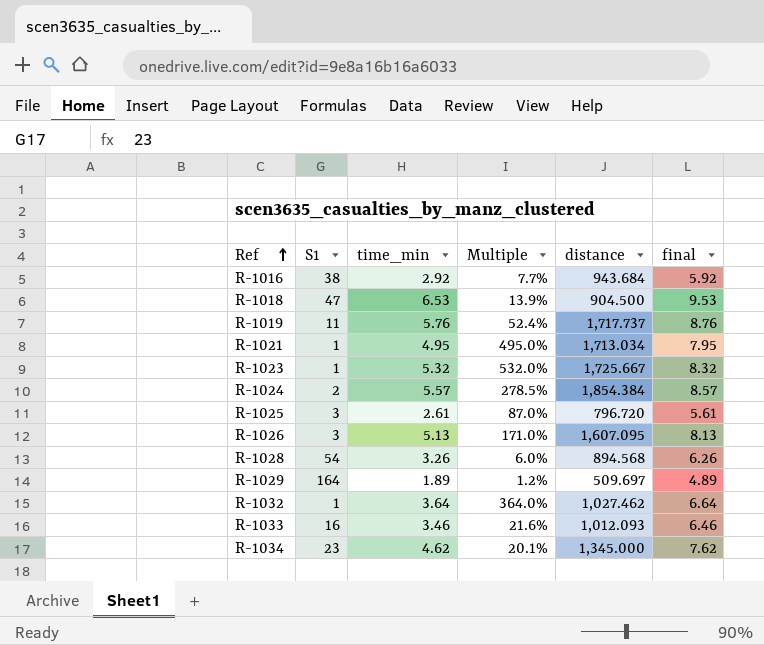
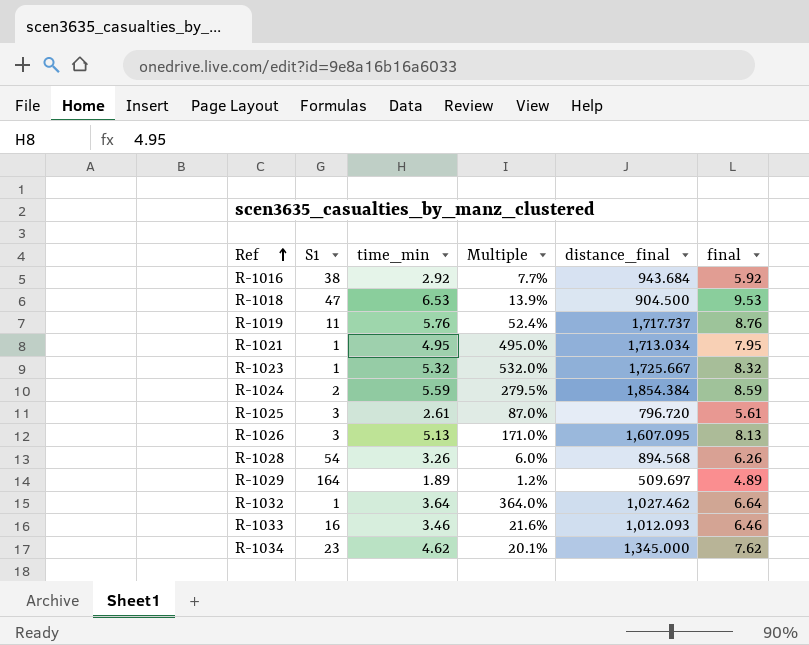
column name: distance -> distance_final
R-1024 | time_min: 5.57 -> 5.59
R-1024 | Multiple: 278.5% -> 279.5%
R-1024 | final: 8.57 -> 8.59

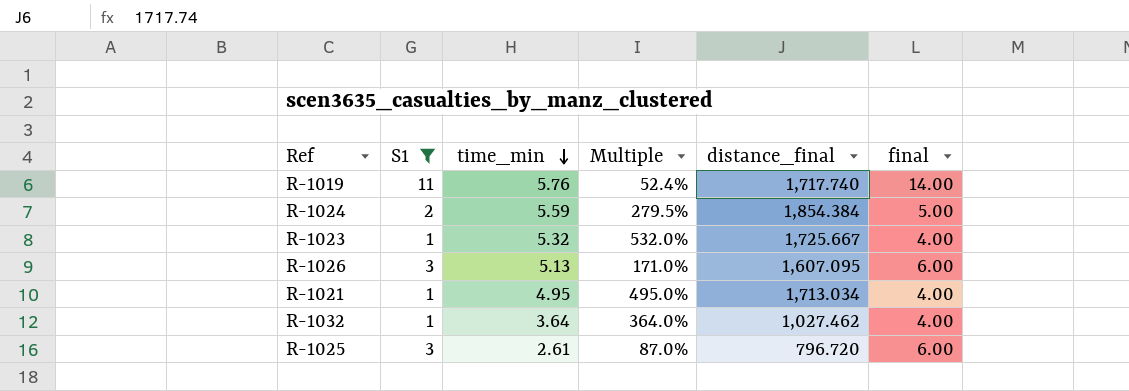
filter: none -> S1 <= 11
row order: Ref ascending -> time_min descending
column final | formula: [time_min] + 3 -> [S1] + 3
R-1019 | distance_final: 1,717.737 -> 1,717.740

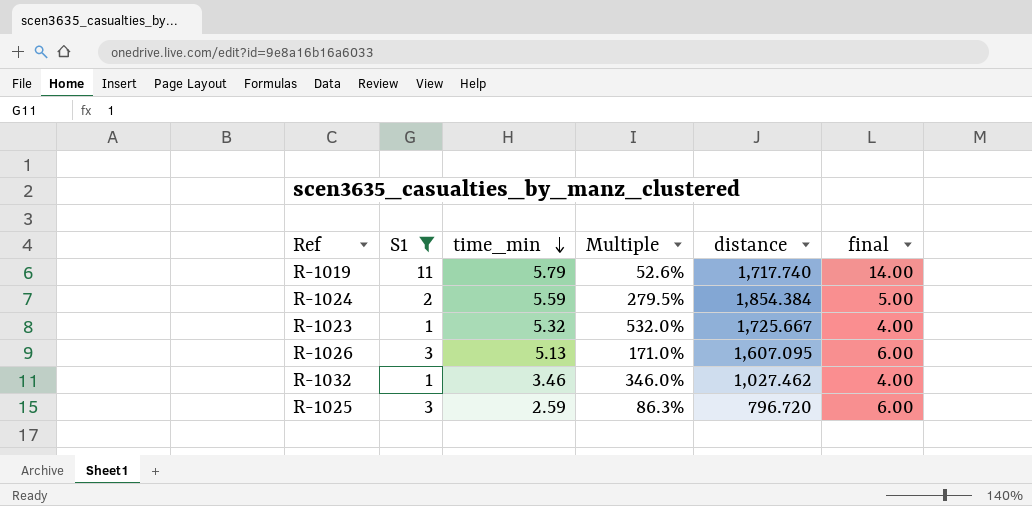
column name: distance_final -> distance
row R-1021: 1 | 4.95 | 495.0% | 1,713.034 | 4.00 -> none
R-1019 | time_min: 5.76 -> 5.79
R-1019 | Multiple: 52.4% -> 52.6%
R-1032 | time_min: 3.64 -> 3.46
R-1032 | Multiple: 364.0% -> 346.0%
R-1025 | time_min: 2.61 -> 2.59
R-1025 | Multiple: 87.0% -> 86.3%

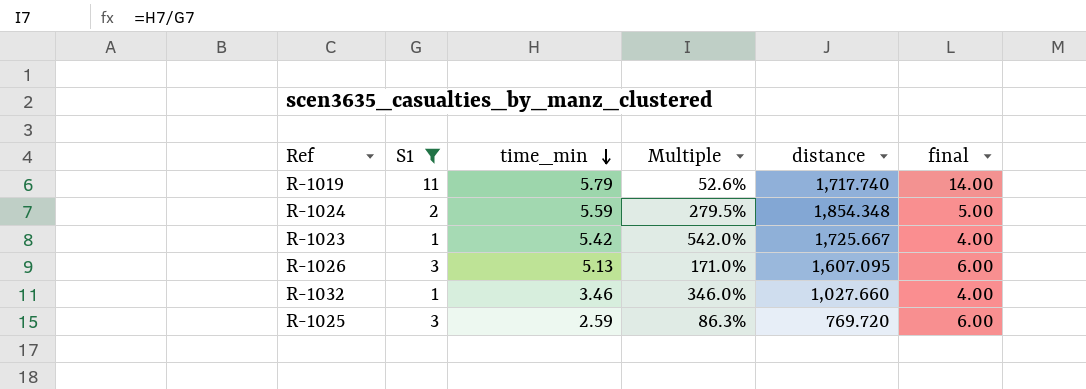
R-1024 | distance: 1,854.384 -> 1,854.348
R-1023 | time_min: 5.32 -> 5.42
R-1023 | Multiple: 532.0% -> 542.0%
R-1032 | distance: 1,027.462 -> 1,027.660
R-1025 | distance: 796.720 -> 769.720

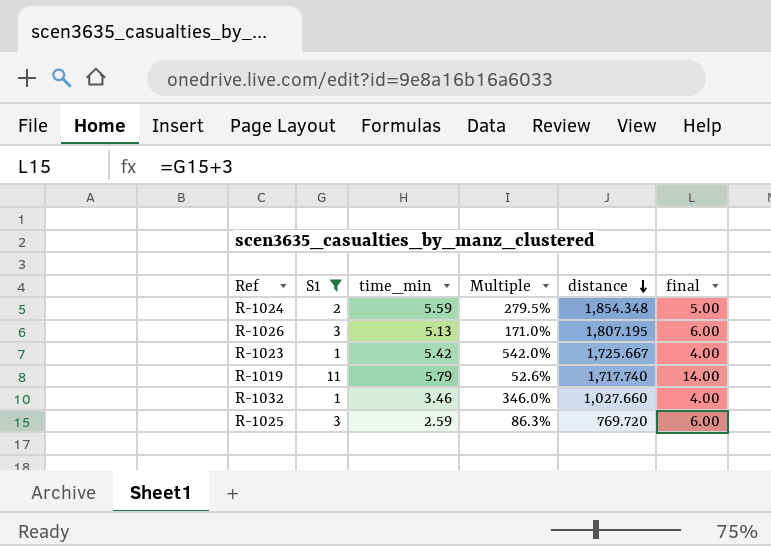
row order: time_min descending -> distance descending
R-1026 | distance: 1,607.095 -> 1,807.195

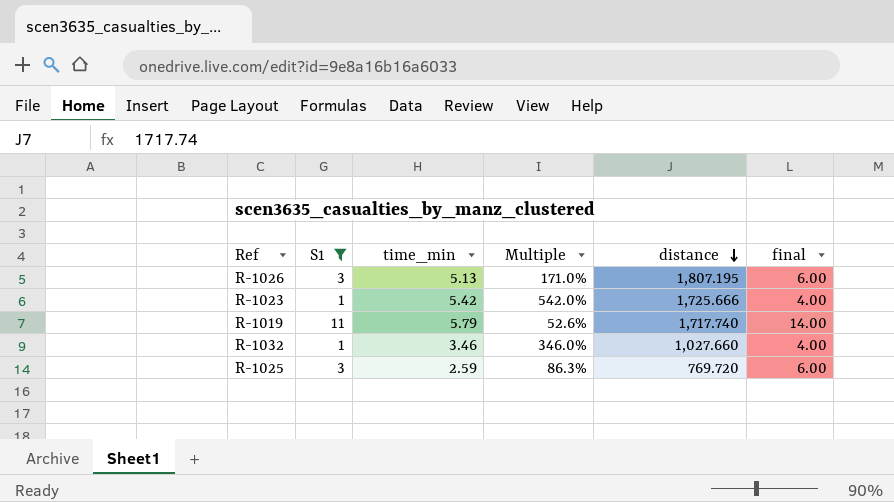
row R-1024: 2 | 5.59 | 279.5% | 1,854.348 | 5.00 -> none
R-1023 | distance: 1,725.667 -> 1,725.666

